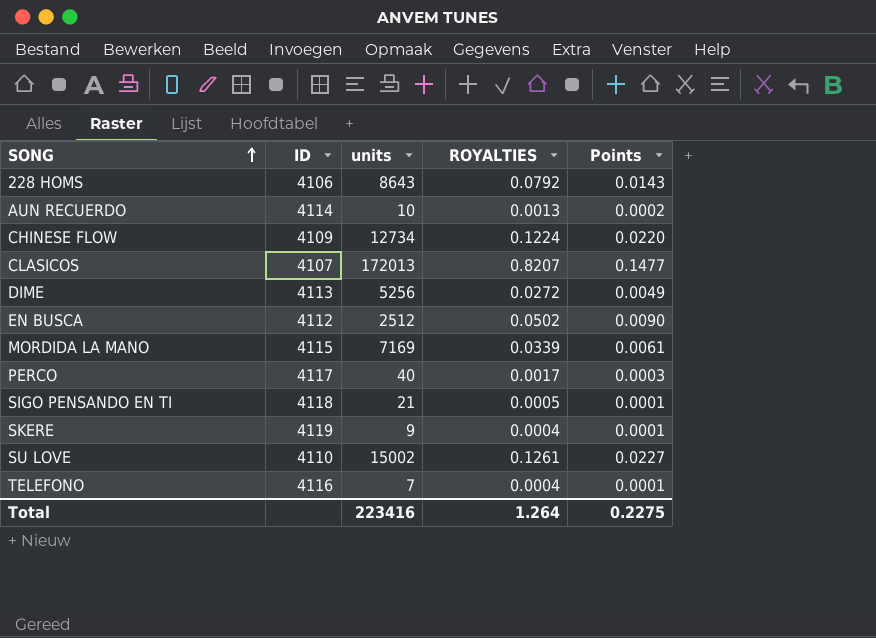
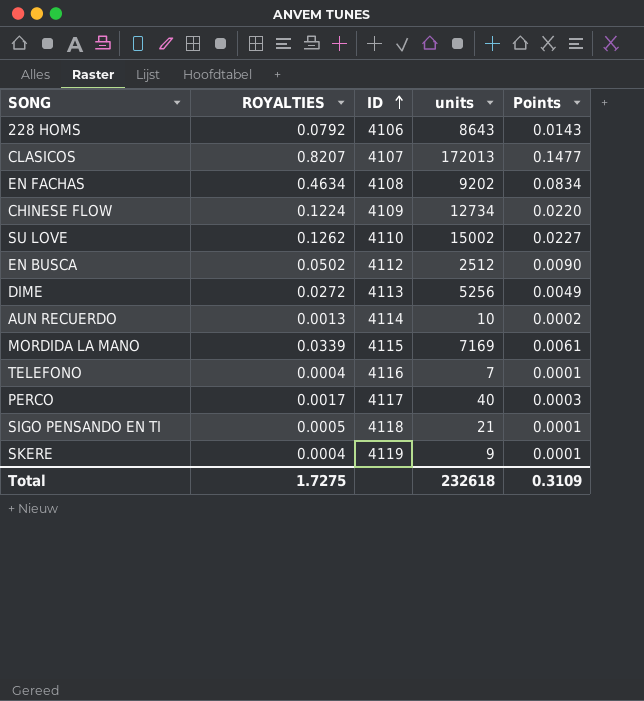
row order: SONG ascending -> ID ascending
column ROYALTIES | position: 4 -> 2
row EN FACHAS: none -> 0.4634 | 4108 | 9202 | 0.0834
SU LOVE | ROYALTIES: 0.1261 -> 0.1262
Total | ROYALTIES: 1.264 -> 1.7275
Total | units: 223416 -> 232618
Total | Points: 0.2275 -> 0.3109

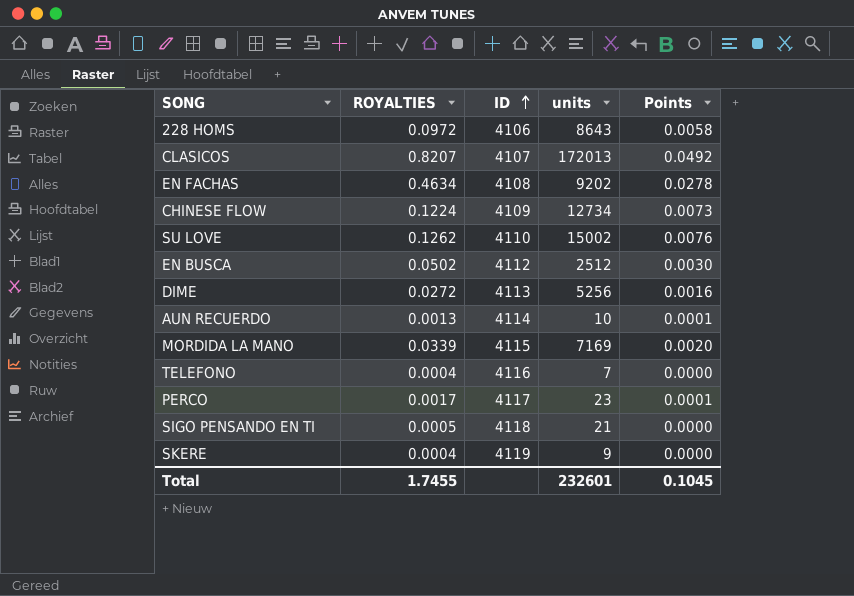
column Points | formula: [ROYALTIES] * 0.18 -> [ROYALTIES] * 0.06
228 HOMS | ROYALTIES: 0.0792 -> 0.0972
PERCO | units: 40 -> 23
Total | ROYALTIES: 1.7275 -> 1.7455
Total | units: 232618 -> 232601
Total | Points: 0.3109 -> 0.1045

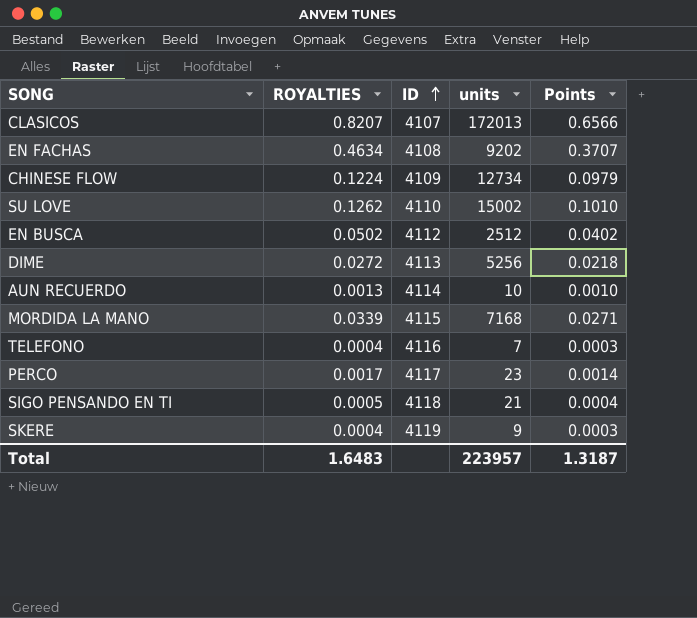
column Points | formula: [ROYALTIES] * 0.06 -> [ROYALTIES] * 0.8
row 228 HOMS: 0.0972 | 4106 | 8643 | 0.0058 -> none
MORDIDA LA MANO | units: 7169 -> 7168
Total | ROYALTIES: 1.7455 -> 1.6483
Total | units: 232601 -> 223957
Total | Points: 0.1045 -> 1.3187

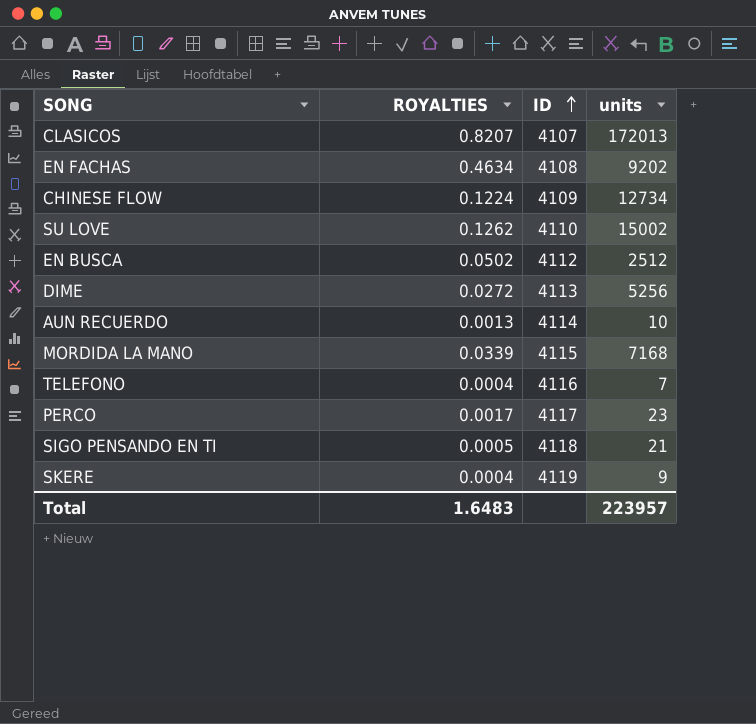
column Points | formula: [ROYALTIES] * 0.8 -> none

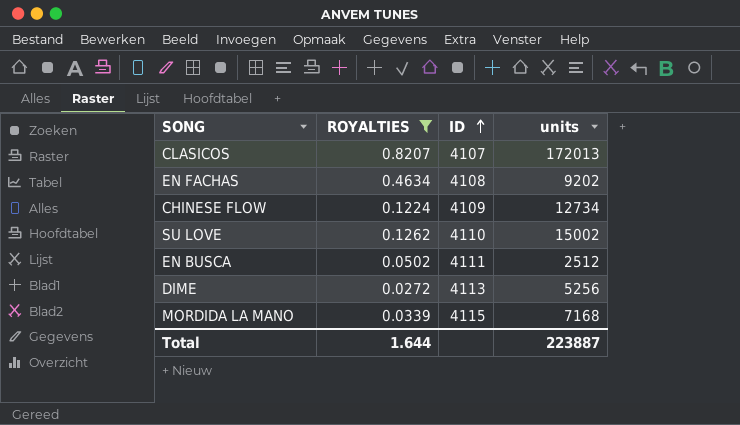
filter: none -> ROYALTIES >= 0.0272
EN BUSCA | ID: 4112 -> 4111
Total | ROYALTIES: 1.6483 -> 1.644
Total | units: 223957 -> 223887

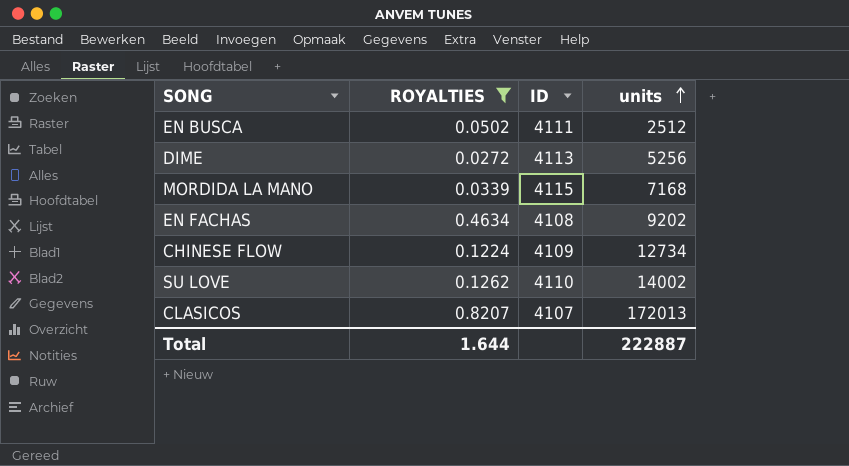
row order: ID ascending -> units ascending
SU LOVE | units: 15002 -> 14002
Total | units: 223887 -> 222887

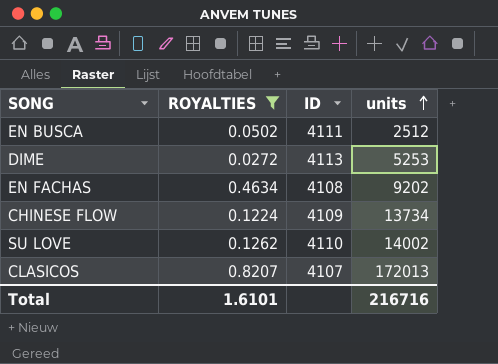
row MORDIDA LA MANO: 0.0339 | 4115 | 7168 -> none
DIME | units: 5256 -> 5253
CHINESE FLOW | units: 12734 -> 13734
Total | ROYALTIES: 1.644 -> 1.6101
Total | units: 222887 -> 216716

